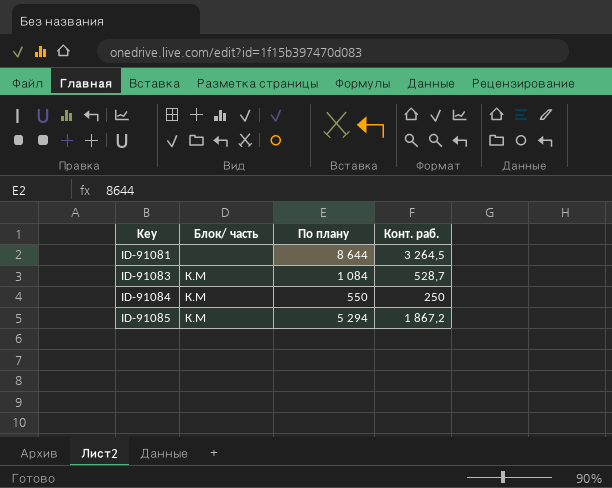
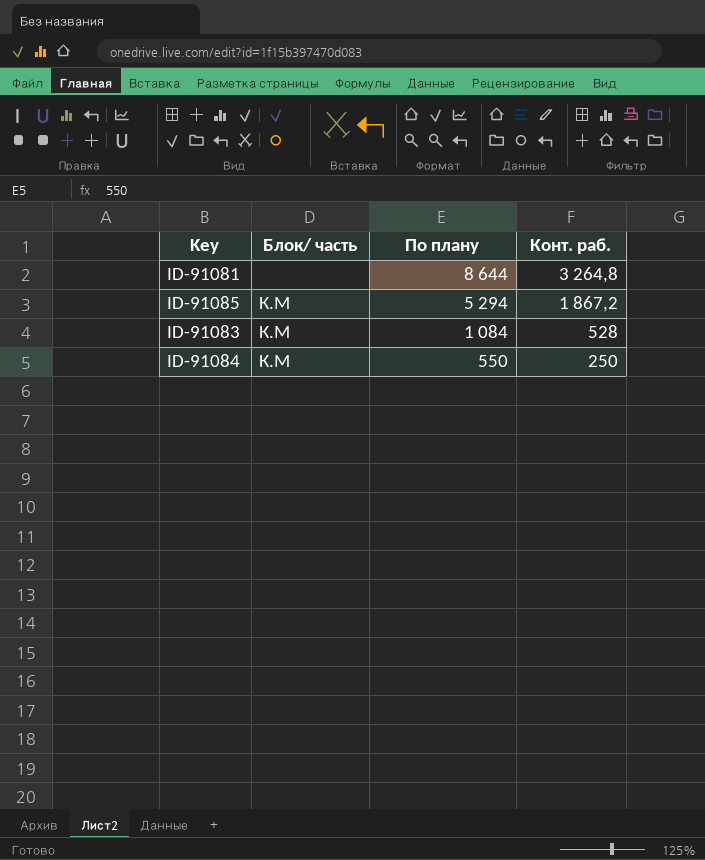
row order: Key ascending -> По плану descending
ID-91081 | Конт. раб.: 3 264,5 -> 3 264,8
ID-91083 | Конт. раб.: 528,7 -> 528

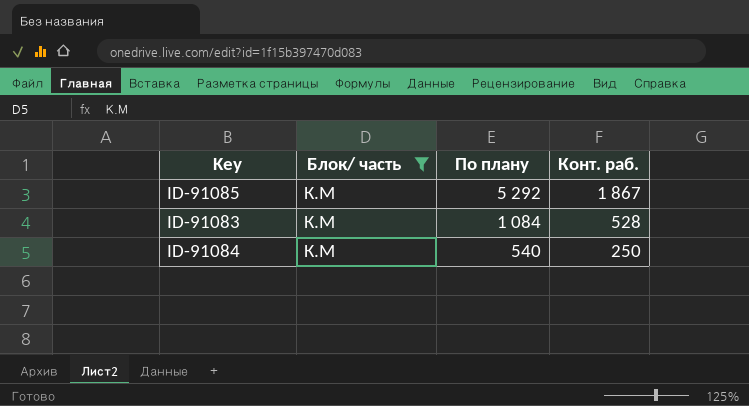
filter: none -> Блок/ часть = К.М
ID-91085 | По плану: 5 294 -> 5 292
ID-91085 | Конт. раб.: 1 867,2 -> 1 867
ID-91084 | По плану: 550 -> 540

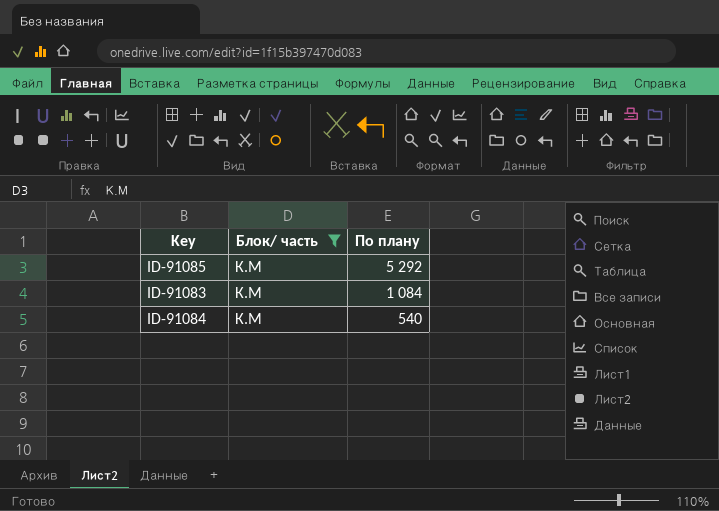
column Конт. раб. | position: 4 -> none

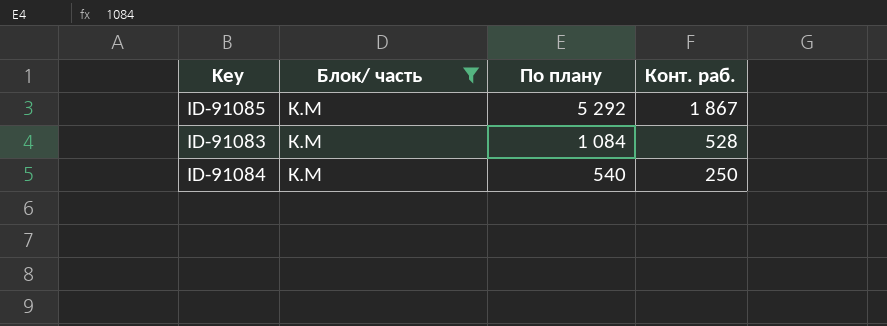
column Конт. раб. | position: none -> 4

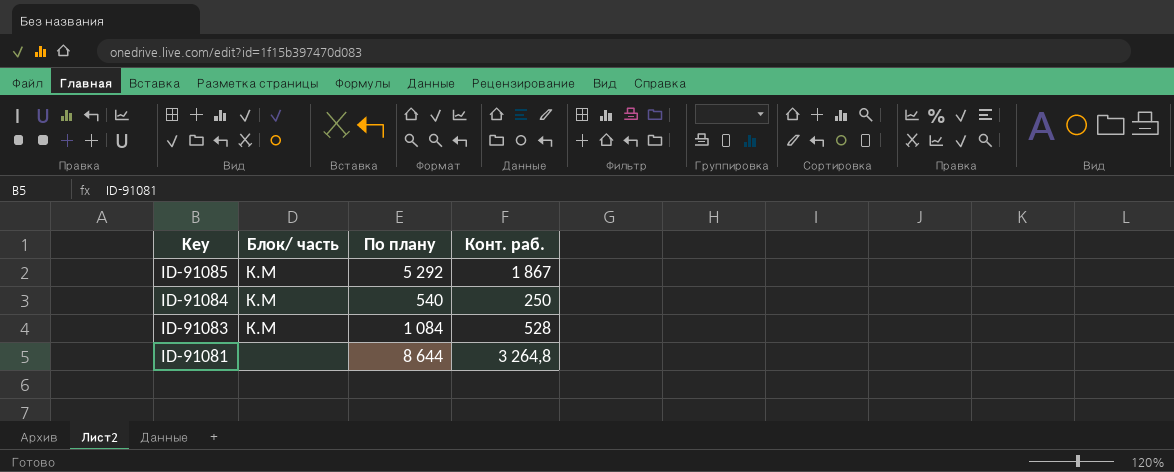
filter: Блок/ часть = К.М -> none
row order: По плану descending -> Key descending

